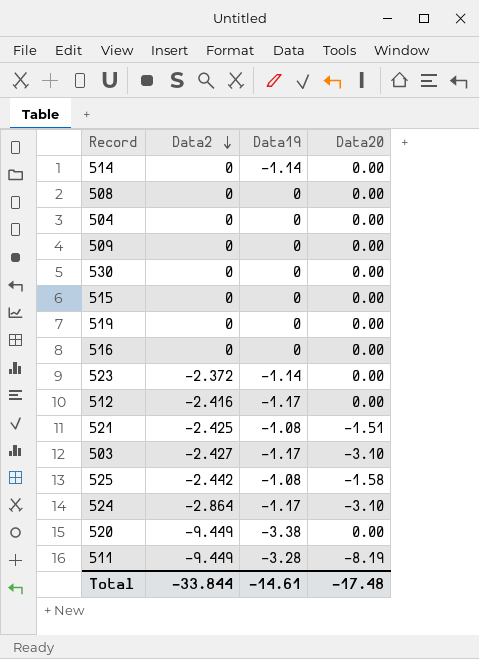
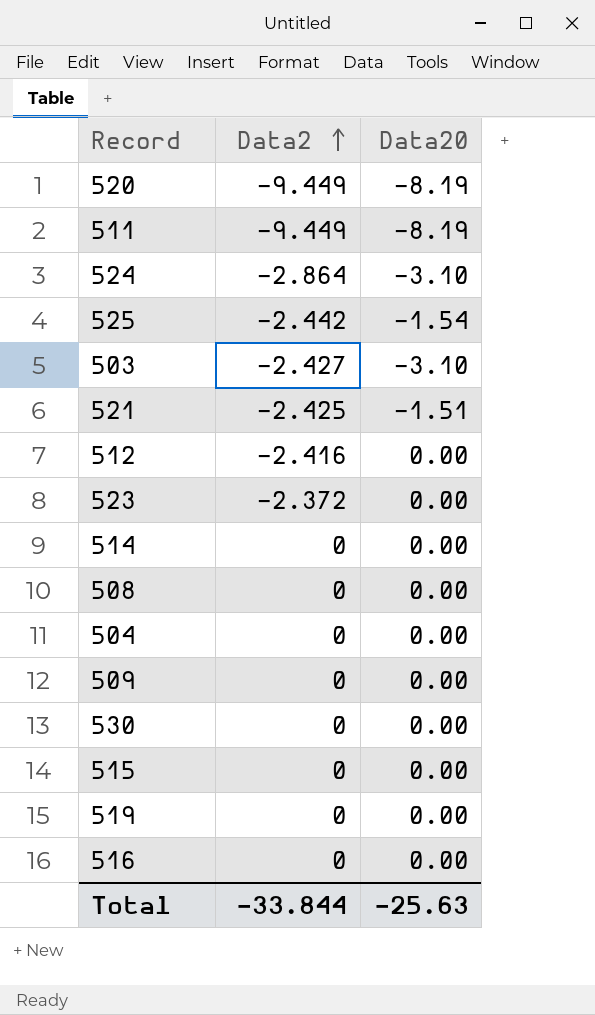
row order: Data2 descending -> Data2 ascending
column Data19 | position: 3 -> none
520 | Data20: 0.00 -> -8.19
525 | Data20: -1.58 -> -1.54
Total | Data20: -17.48 -> -25.63

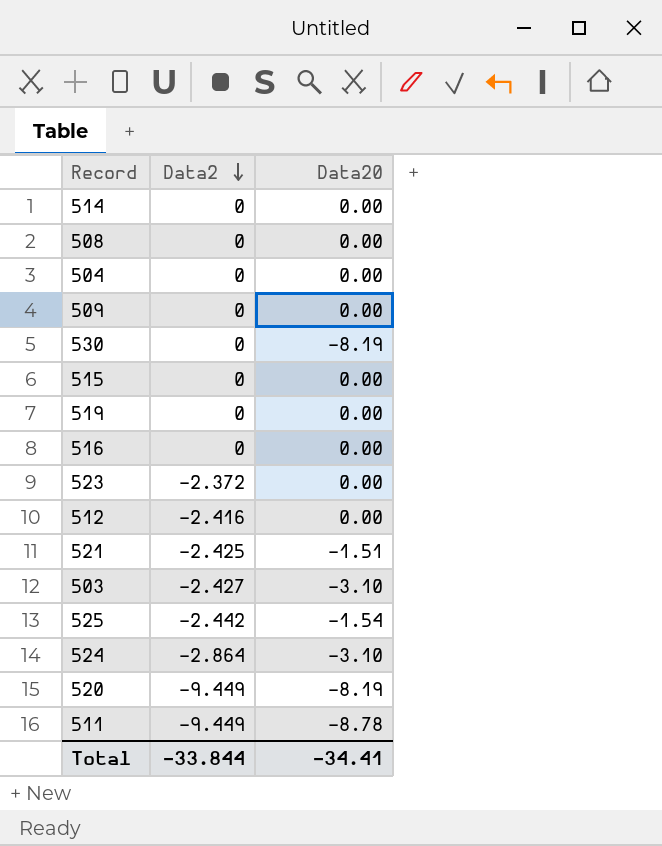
row order: Data2 ascending -> Data2 descending
530 | Data20: 0.00 -> -8.19
511 | Data20: -8.19 -> -8.78
Total | Data20: -25.63 -> -34.41

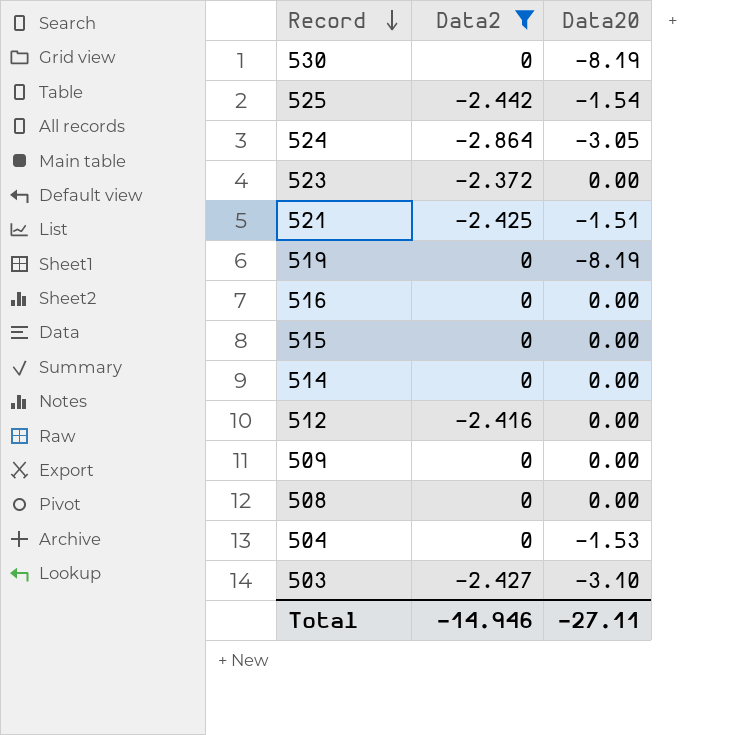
filter: none -> Data2 != -9.449
row order: Data2 descending -> Record descending
524 | Data20: -3.10 -> -3.05
519 | Data20: 0.00 -> -8.19
504 | Data20: 0.00 -> -1.53
Total | Data2: -33.844 -> -14.946
Total | Data20: -34.41 -> -27.11

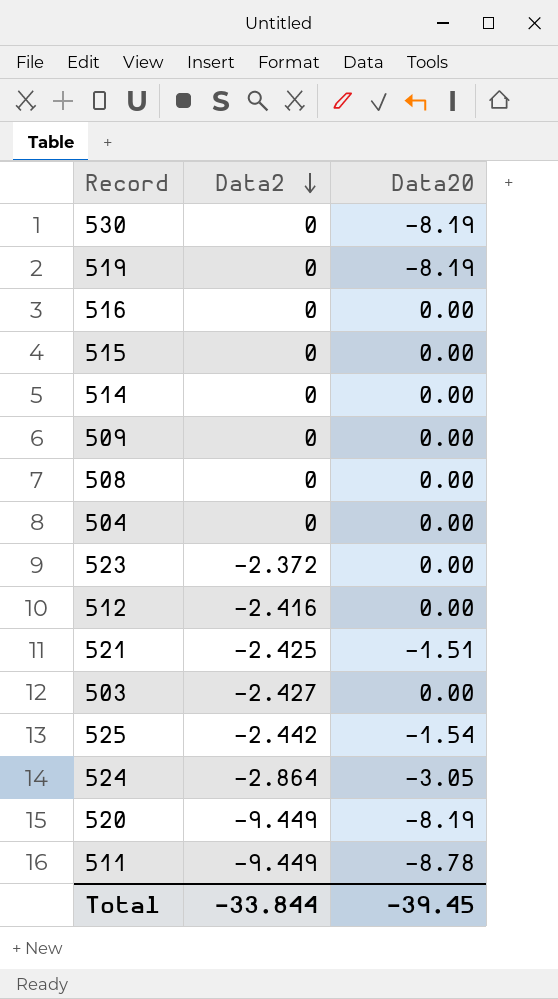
filter: Data2 != -9.449 -> none
row order: Record descending -> Data2 descending
504 | Data20: -1.53 -> 0.00
503 | Data20: -3.10 -> 0.00
Total | Data2: -14.946 -> -33.844
Total | Data20: -27.11 -> -39.45

